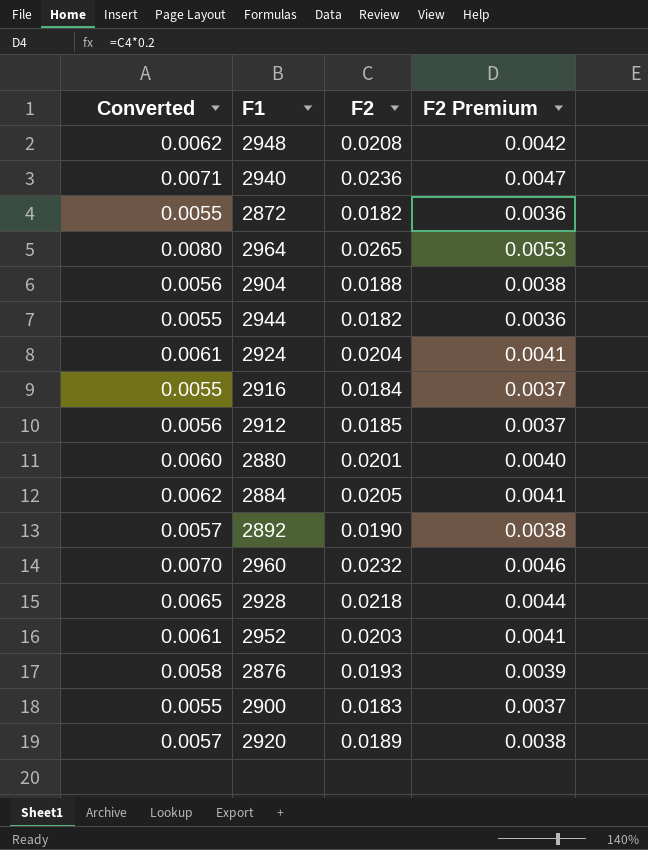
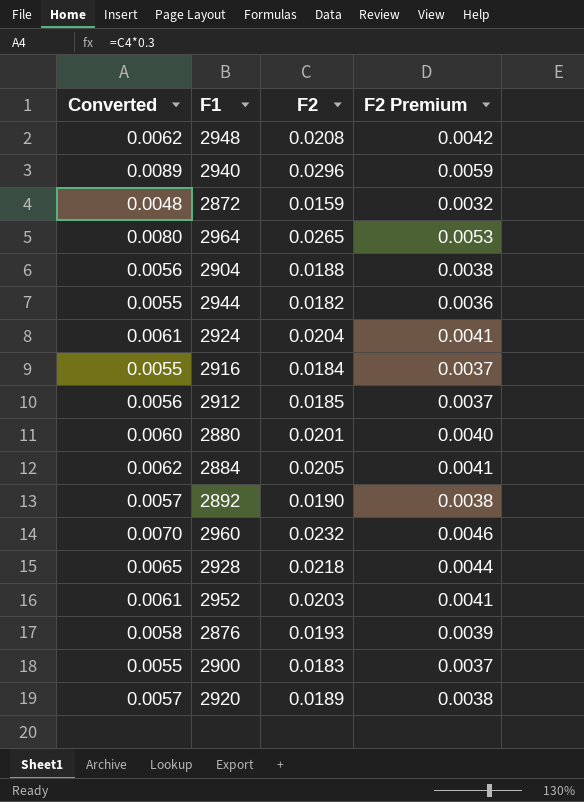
2940 | Converted: 0.0071 -> 0.0089
2940 | F2: 0.0236 -> 0.0296
2940 | F2 Premium: 0.0047 -> 0.0059
2872 | Converted: 0.0055 -> 0.0048
2872 | F2: 0.0182 -> 0.0159
2872 | F2 Premium: 0.0036 -> 0.0032

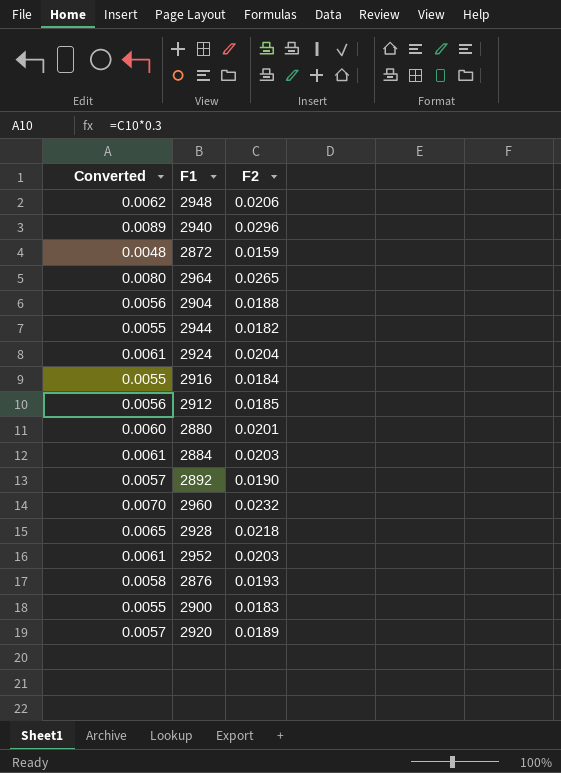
column F2 Premium | formula: [F2] * 0.2 -> none
2948 | F2: 0.0208 -> 0.0206
2884 | Converted: 0.0062 -> 0.0061
2884 | F2: 0.0205 -> 0.0203

